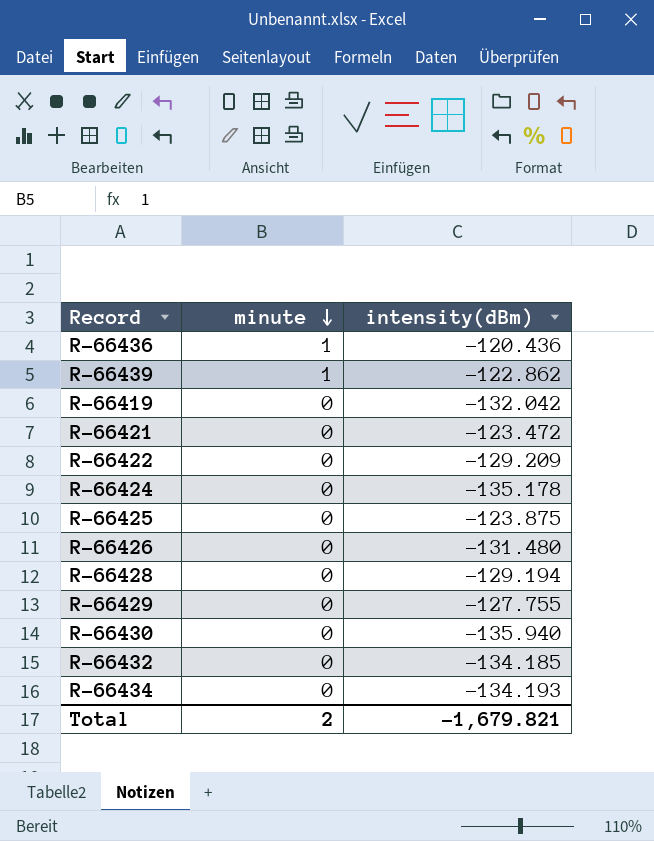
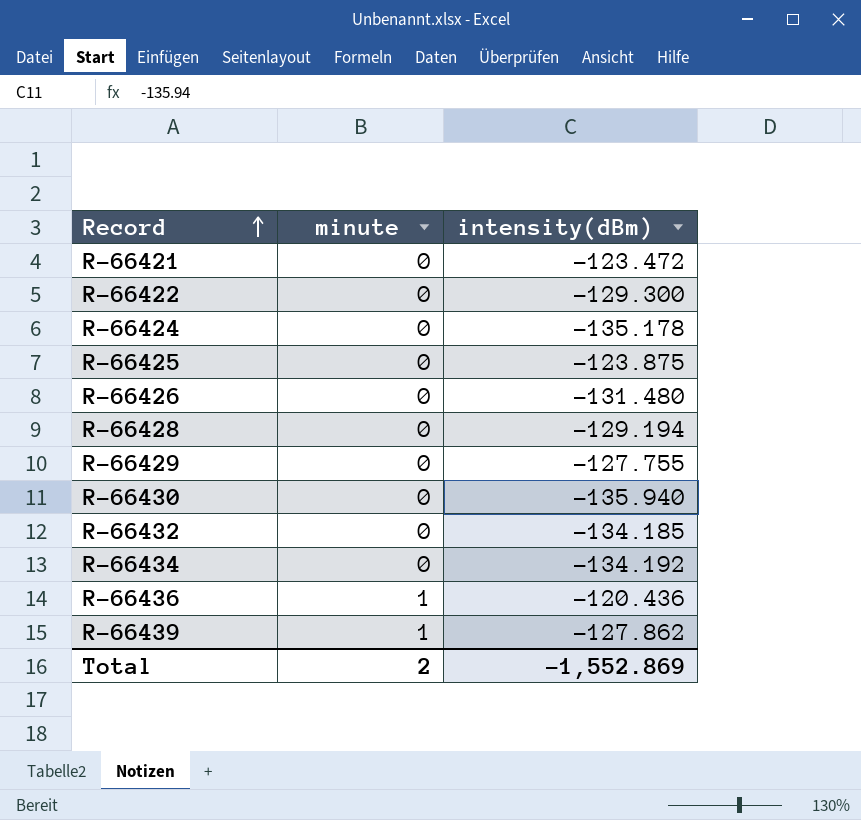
row order: minute descending -> Record ascending
row R-66419: 0 | -132.042 -> none
R-66422 | intensity(dBm): -129.209 -> -129.300
R-66434 | intensity(dBm): -134.193 -> -134.192
R-66439 | intensity(dBm): -122.862 -> -127.862
Total | intensity(dBm): -1,679.821 -> -1,552.869

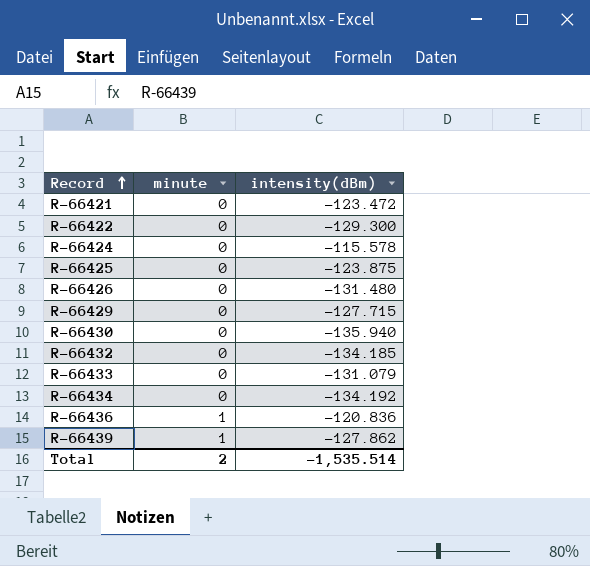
row R-66428: 0 | -129.194 -> none
R-66424 | intensity(dBm): -135.178 -> -115.578
R-66429 | intensity(dBm): -127.755 -> -127.715
row R-66433: none -> 0 | -131.079
R-66436 | intensity(dBm): -120.436 -> -120.836
Total | intensity(dBm): -1,552.869 -> -1,535.514

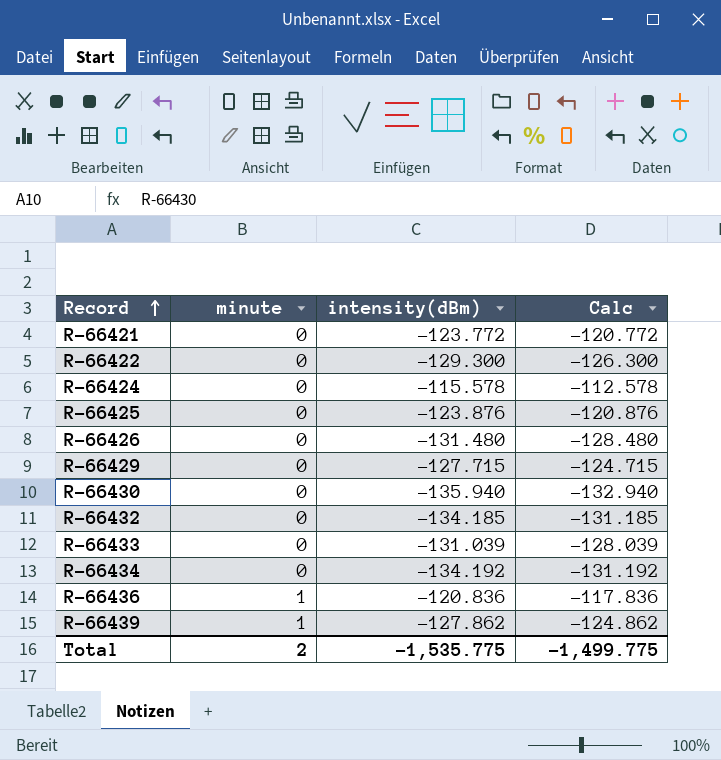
column Calc | formula: none -> [intensity(dBm)] + 3
R-66421 | intensity(dBm): -123.472 -> -123.772
R-66425 | intensity(dBm): -123.875 -> -123.876
R-66433 | intensity(dBm): -131.079 -> -131.039
Total | intensity(dBm): -1,535.514 -> -1,535.775

